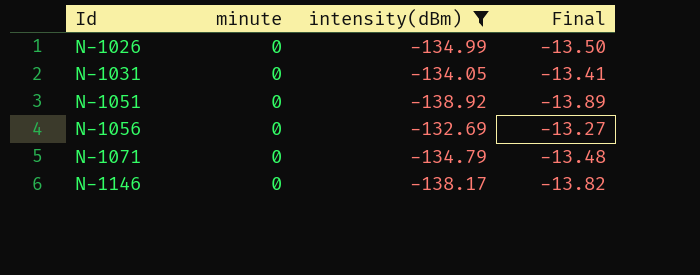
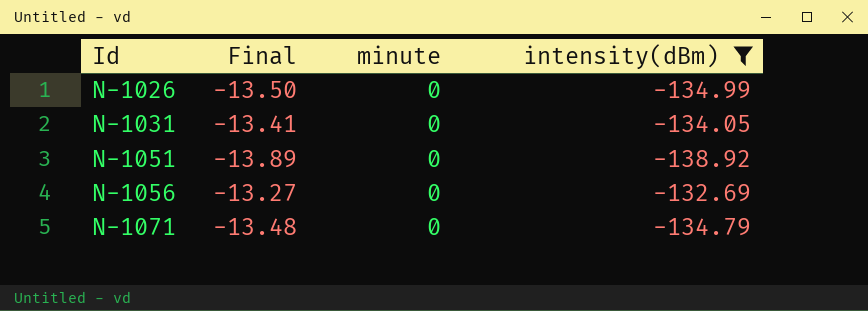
column Final | position: 4 -> 2
row N-1146: 0 | -138.17 | -13.82 -> none

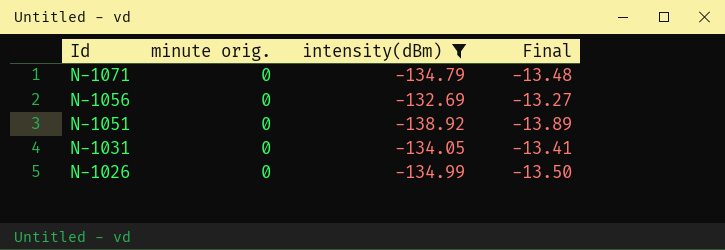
row order: Id ascending -> Id descending
column name: minute -> minute orig.
column Final | position: 2 -> 4

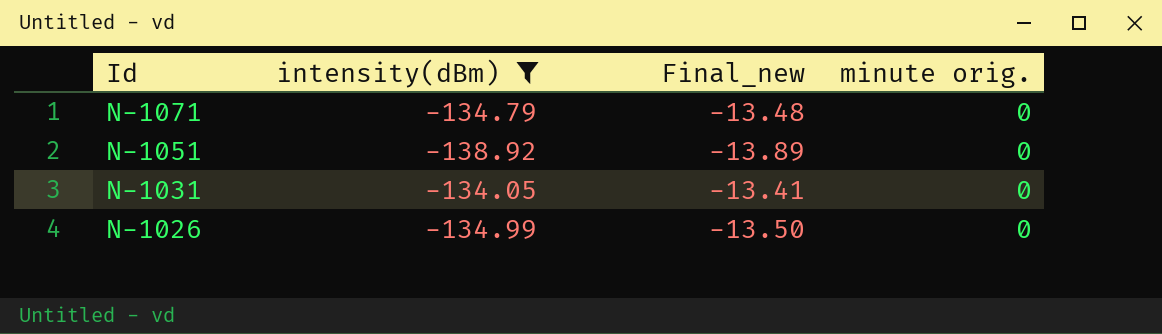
column name: Final -> Final_new
column minute orig. | position: 2 -> 4
row N-1056: 0 | -132.69 | -13.27 -> none

